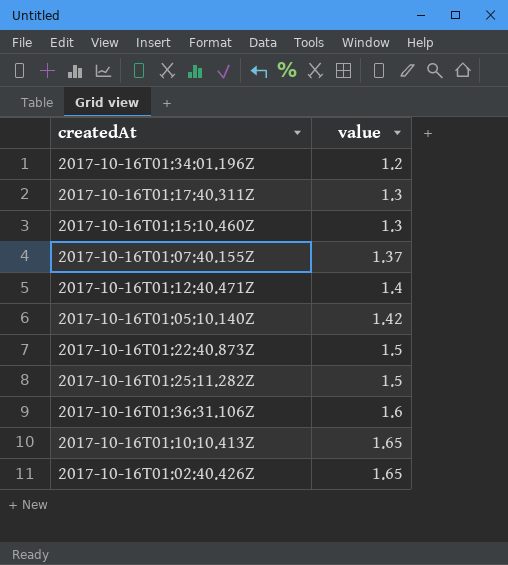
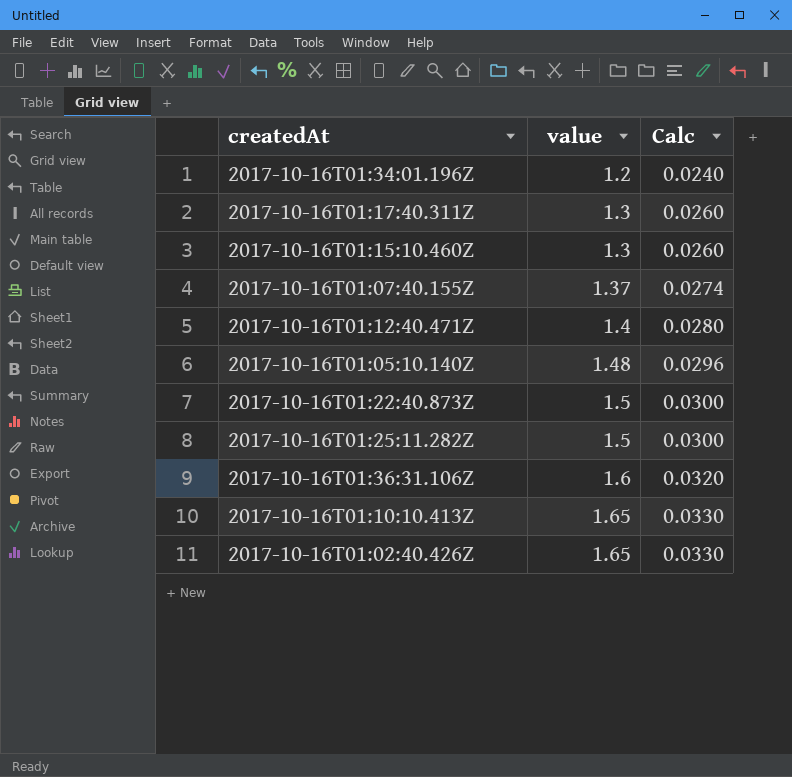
column Calc | formula: none -> [value] * 0.02
2017-10-16T01:05:10.140Z | value: 1.42 -> 1.48

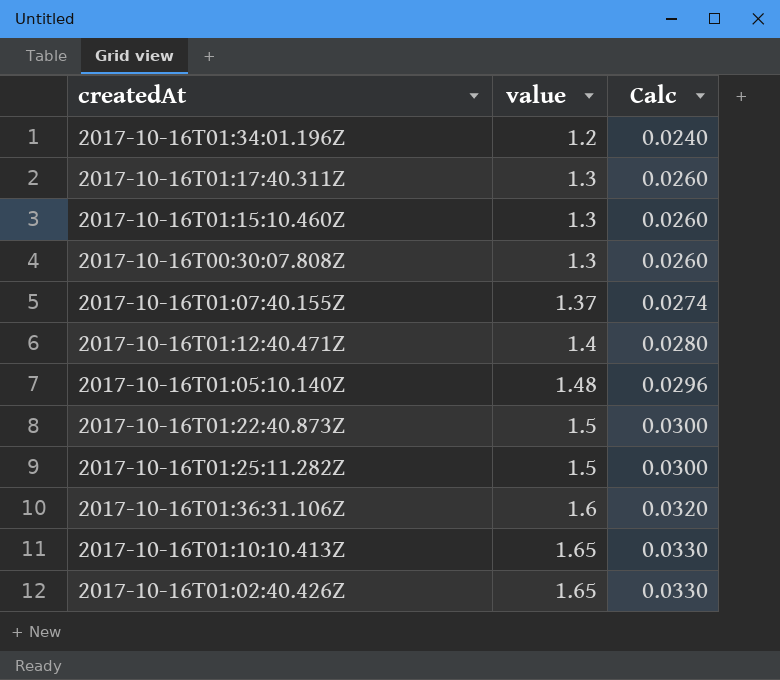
row 2017-10-16T00:30:07.808Z: none -> 1.3 | 0.0260

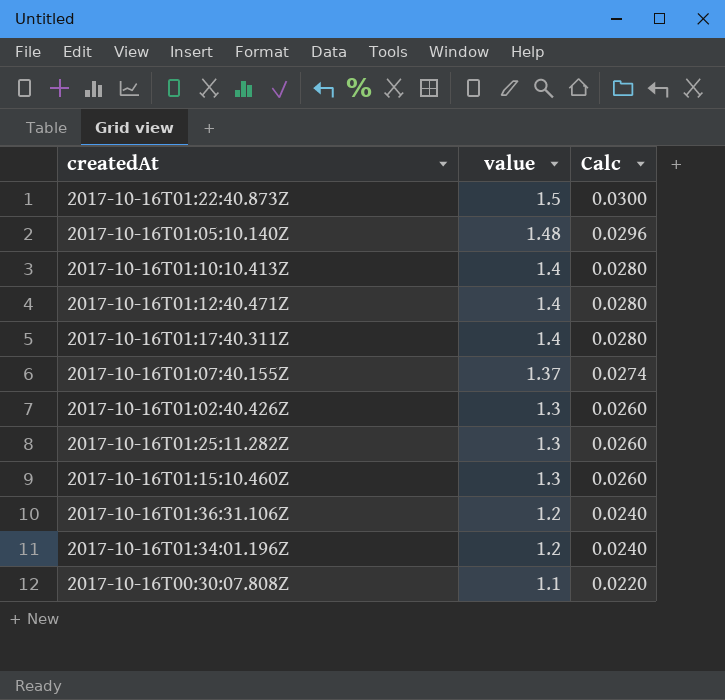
row order: value ascending -> value descending
2017-10-16T01:10:10.413Z | value: 1.65 -> 1.4
2017-10-16T01:10:10.413Z | Calc: 0.0330 -> 0.0280
2017-10-16T01:17:40.311Z | value: 1.3 -> 1.4
2017-10-16T01:17:40.311Z | Calc: 0.0260 -> 0.0280
2017-10-16T01:02:40.426Z | value: 1.65 -> 1.3
2017-10-16T01:02:40.426Z | Calc: 0.0330 -> 0.0260
2017-10-16T01:25:11.282Z | value: 1.5 -> 1.3
2017-10-16T01:25:11.282Z | Calc: 0.0300 -> 0.0260
2017-10-16T01:36:31.106Z | value: 1.6 -> 1.2
2017-10-16T01:36:31.106Z | Calc: 0.0320 -> 0.0240
2017-10-16T00:30:07.808Z | value: 1.3 -> 1.1
2017-10-16T00:30:07.808Z | Calc: 0.0260 -> 0.0220

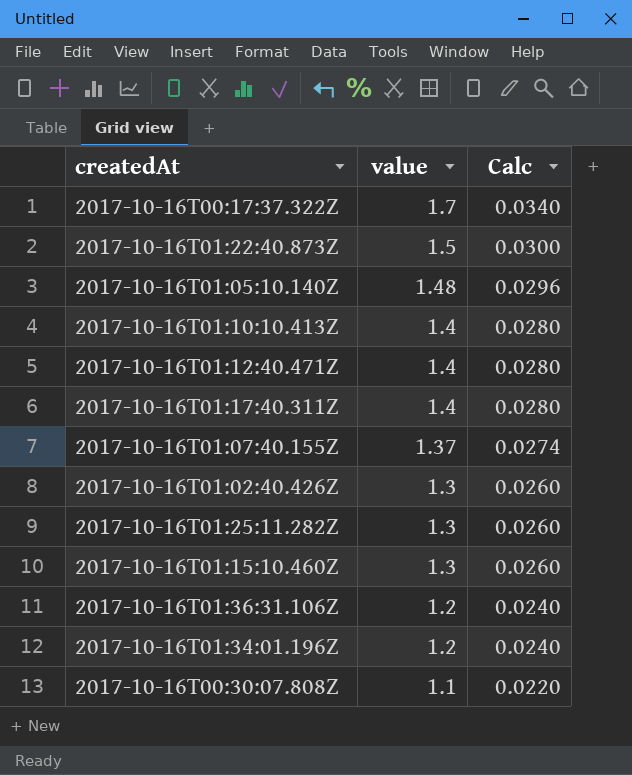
row 2017-10-16T00:17:37.322Z: none -> 1.7 | 0.0340

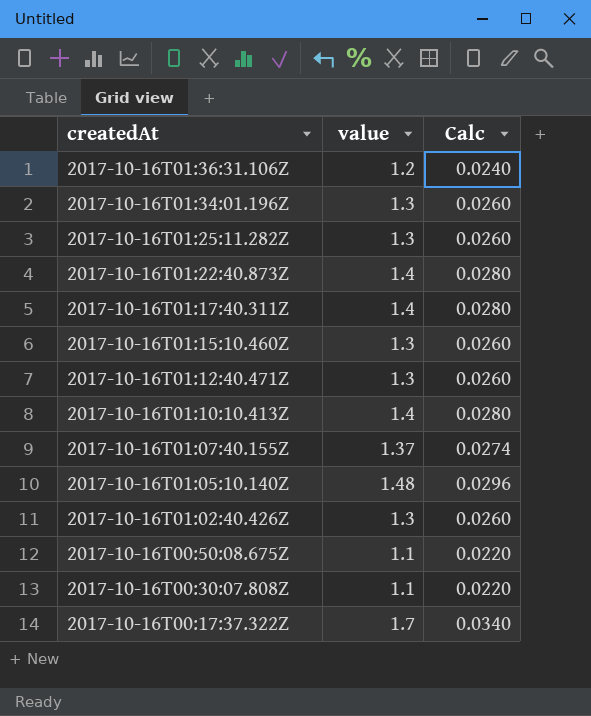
row order: value descending -> createdAt descending
2017-10-16T01:34:01.196Z | value: 1.2 -> 1.3
2017-10-16T01:34:01.196Z | Calc: 0.0240 -> 0.0260
2017-10-16T01:22:40.873Z | value: 1.5 -> 1.4
2017-10-16T01:22:40.873Z | Calc: 0.0300 -> 0.0280
2017-10-16T01:12:40.471Z | value: 1.4 -> 1.3
2017-10-16T01:12:40.471Z | Calc: 0.0280 -> 0.0260
row 2017-10-16T00:50:08.675Z: none -> 1.1 | 0.0220

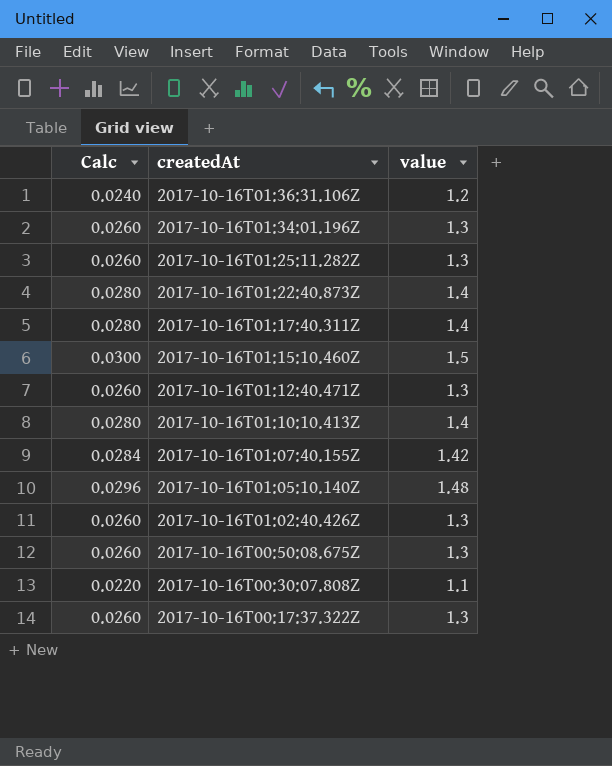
column Calc | position: 3 -> 1
2017-10-16T01:15:10.460Z | Calc: 0.0260 -> 0.0300
2017-10-16T01:15:10.460Z | value: 1.3 -> 1.5
2017-10-16T01:07:40.155Z | Calc: 0.0274 -> 0.0284
2017-10-16T01:07:40.155Z | value: 1.37 -> 1.42
2017-10-16T00:50:08.675Z | Calc: 0.0220 -> 0.0260
2017-10-16T00:50:08.675Z | value: 1.1 -> 1.3
2017-10-16T00:17:37.322Z | Calc: 0.0340 -> 0.0260
2017-10-16T00:17:37.322Z | value: 1.7 -> 1.3

